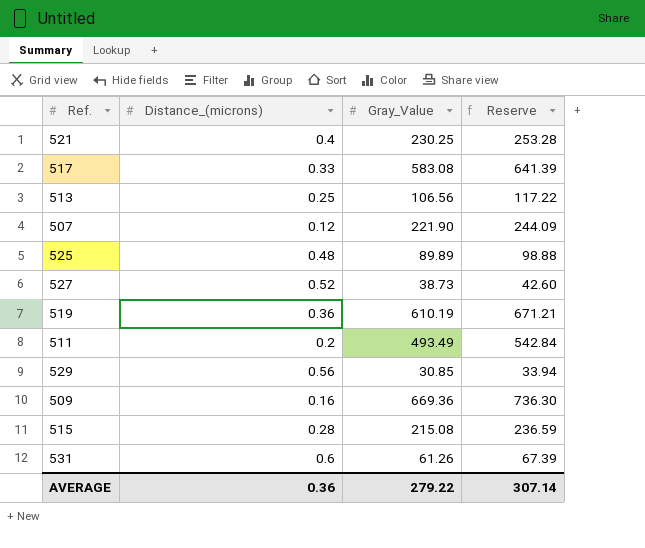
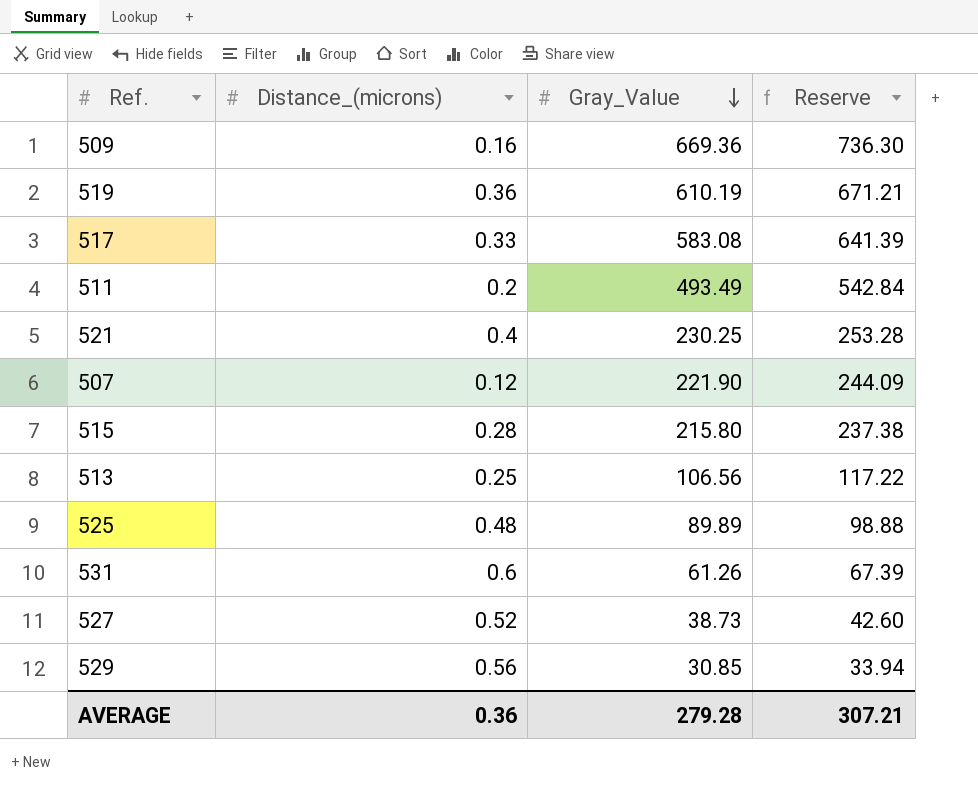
row order: none -> Gray_Value descending
515 | Gray_Value: 215.08 -> 215.80
515 | Reserve: 236.59 -> 237.38
AVERAGE | Gray_Value: 279.22 -> 279.28
AVERAGE | Reserve: 307.14 -> 307.21

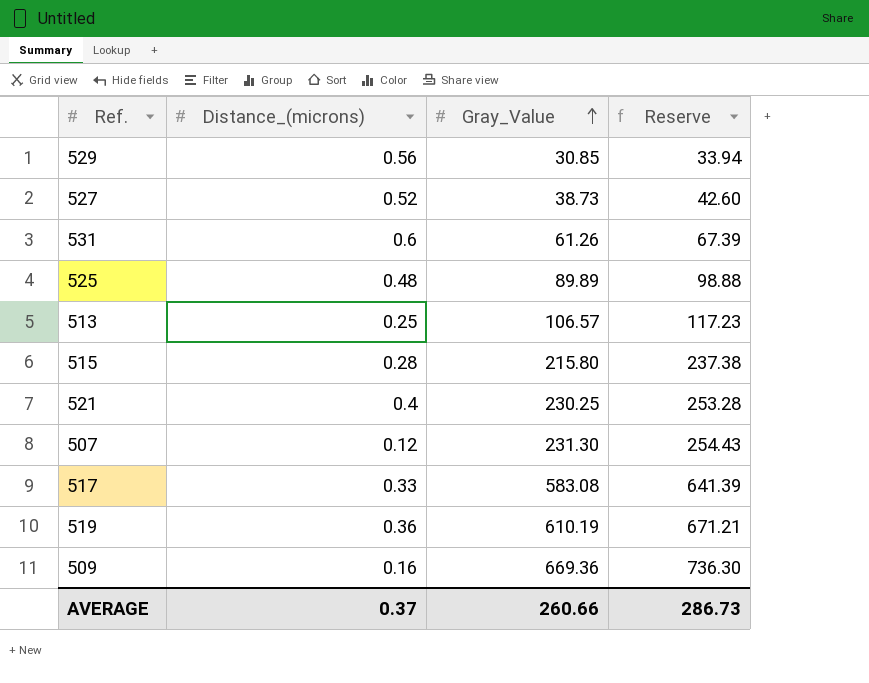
row order: Gray_Value descending -> Gray_Value ascending
row 511: 0.2 | 493.49 | 542.84 -> none
513 | Gray_Value: 106.56 -> 106.57
513 | Reserve: 117.22 -> 117.23
507 | Gray_Value: 221.90 -> 231.30
507 | Reserve: 244.09 -> 254.43
AVERAGE | Distance_(microns): 0.36 -> 0.37
AVERAGE | Gray_Value: 279.28 -> 260.66
AVERAGE | Reserve: 307.21 -> 286.73

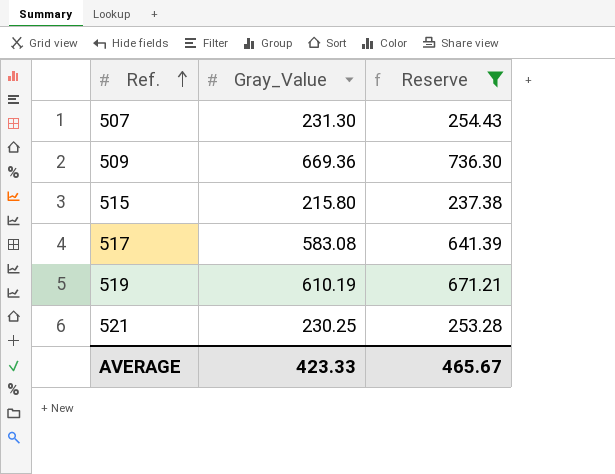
filter: none -> Reserve >= 237.38
row order: Gray_Value ascending -> Ref. ascending
column Distance_(microns) | position: 2 -> none
AVERAGE | Gray_Value: 260.66 -> 423.33
AVERAGE | Reserve: 286.73 -> 465.67

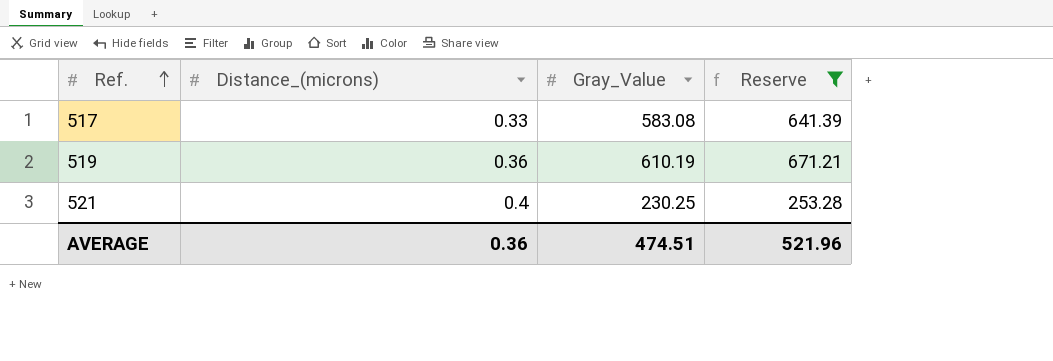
column Distance_(microns) | position: none -> 2
row 507: 231.30 | 254.43 -> none
row 509: 669.36 | 736.30 -> none
row 515: 215.80 | 237.38 -> none
AVERAGE | Gray_Value: 423.33 -> 474.51
AVERAGE | Reserve: 465.67 -> 521.96

